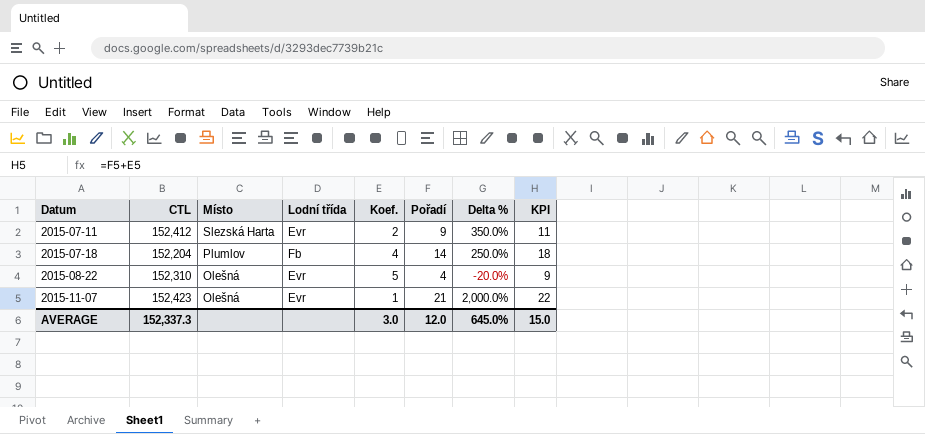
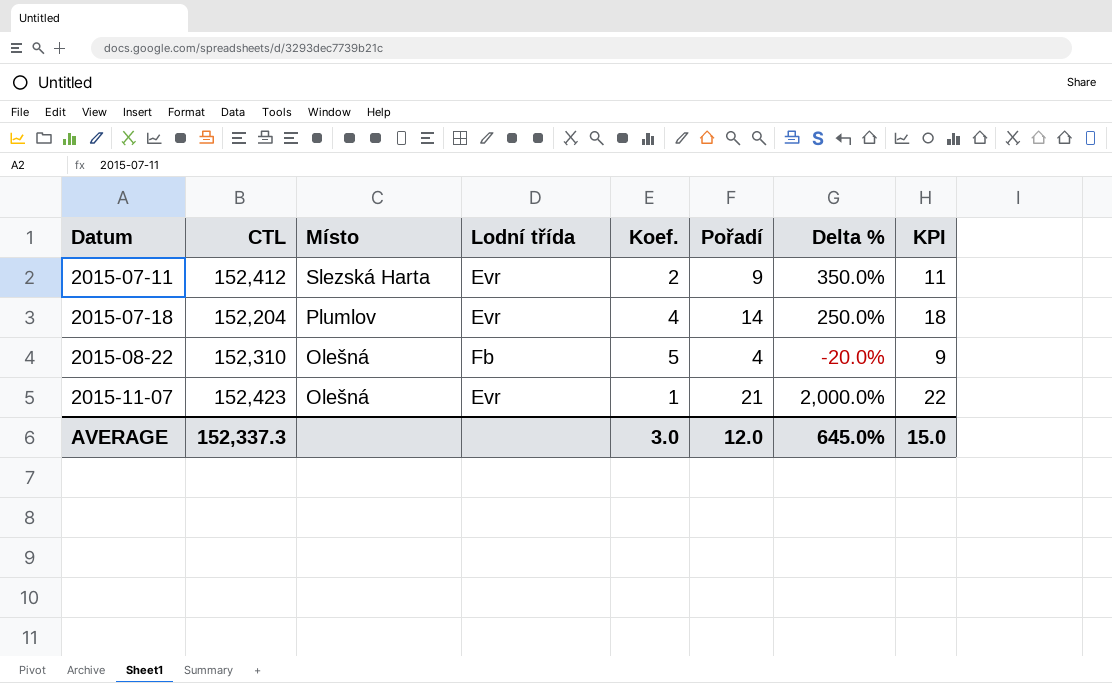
2015-07-18 | Lodní třída: Fb -> Evr
2015-08-22 | Lodní třída: Evr -> Fb

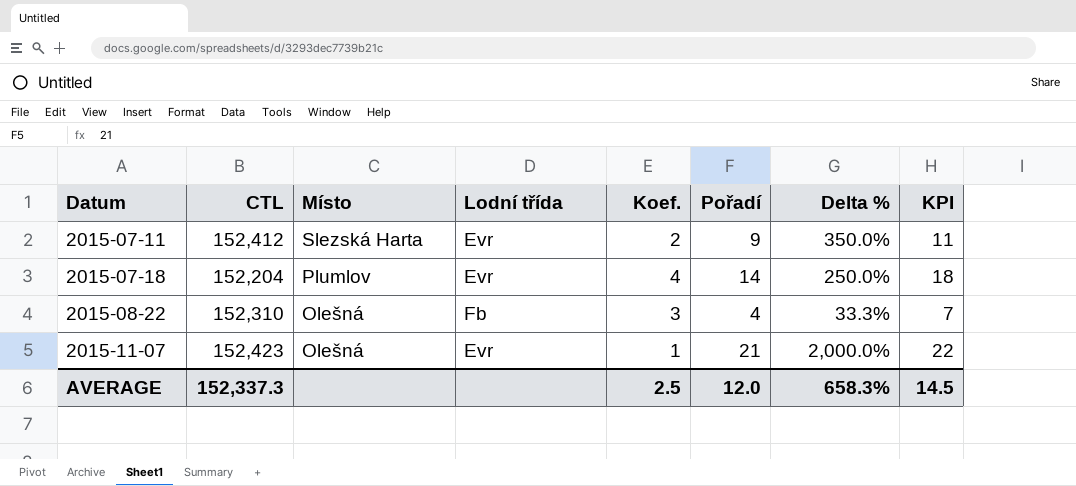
2015-08-22 | Koef.: 5 -> 3
2015-08-22 | Delta %: -20.0% -> 33.3%
2015-08-22 | KPI: 9 -> 7
AVERAGE | Koef.: 3.0 -> 2.5
AVERAGE | Delta %: 645.0% -> 658.3%
AVERAGE | KPI: 15.0 -> 14.5

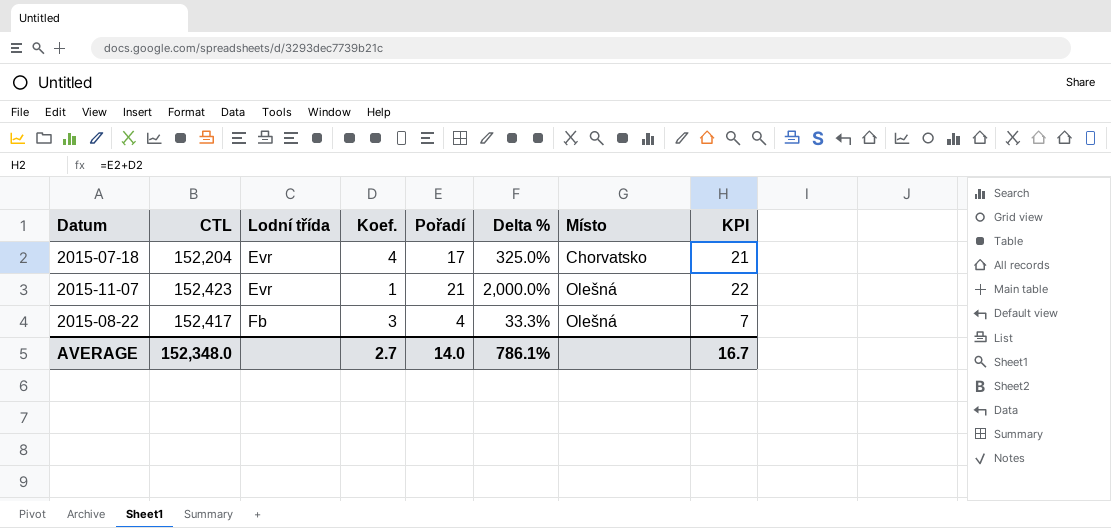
row order: Datum ascending -> Lodní třída ascending
column Místo | position: 3 -> 7
row 2015-07-11: 152,412 | Slezská Harta | Evr | 2 | 9 | 350.0% | 11 -> none
2015-07-18 | Pořadí: 14 -> 17
2015-07-18 | Delta %: 250.0% -> 325.0%
2015-07-18 | Místo: Plumlov -> Chorvatsko
2015-07-18 | KPI: 18 -> 21
2015-08-22 | CTL: 152,310 -> 152,417
AVERAGE | CTL: 152,337.3 -> 152,348.0
AVERAGE | Koef.: 2.5 -> 2.7
AVERAGE | Pořadí: 12.0 -> 14.0
AVERAGE | Delta %: 658.3% -> 786.1%
AVERAGE | KPI: 14.5 -> 16.7

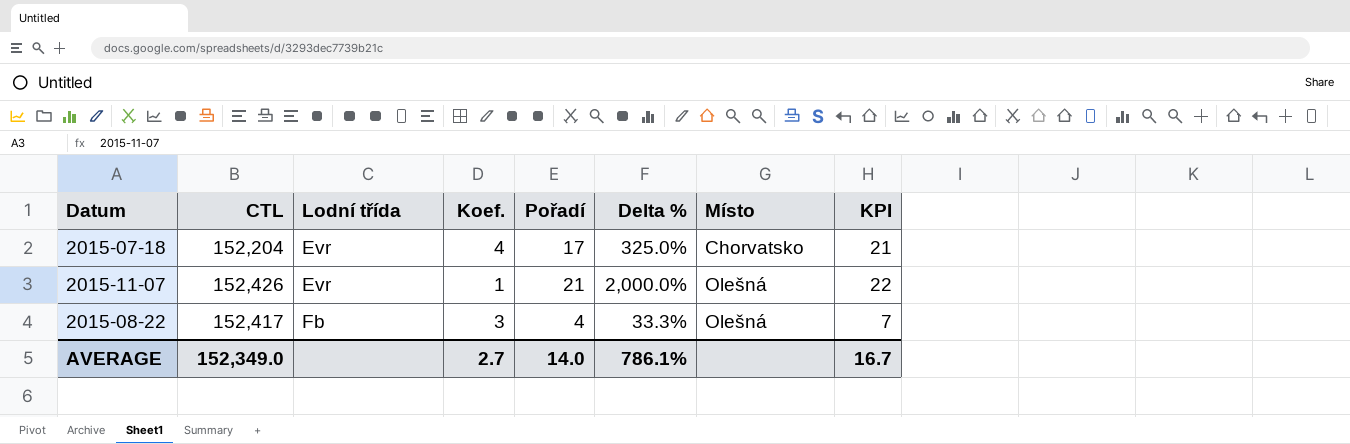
2015-11-07 | CTL: 152,423 -> 152,426
AVERAGE | CTL: 152,348.0 -> 152,349.0

